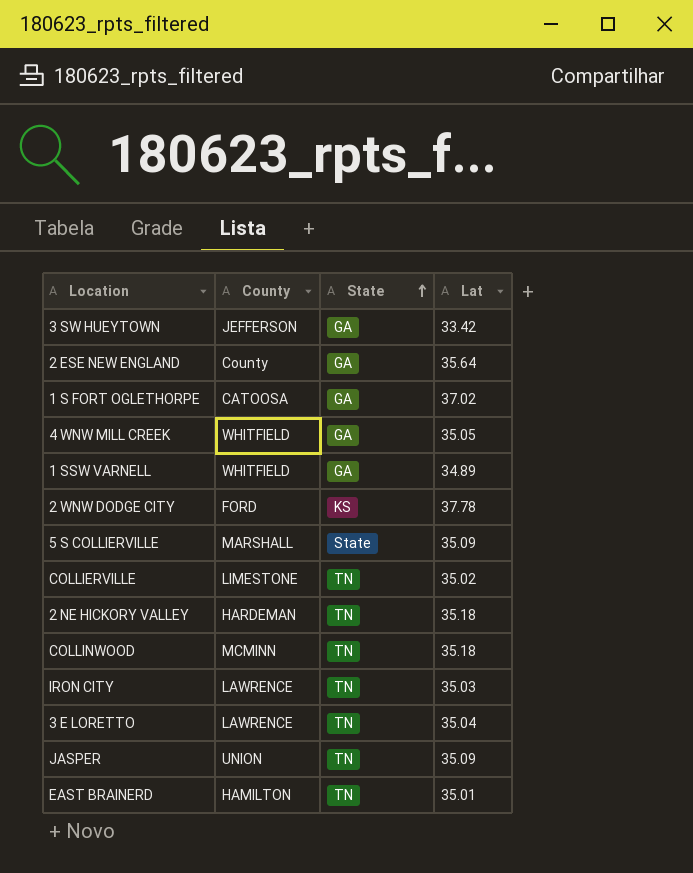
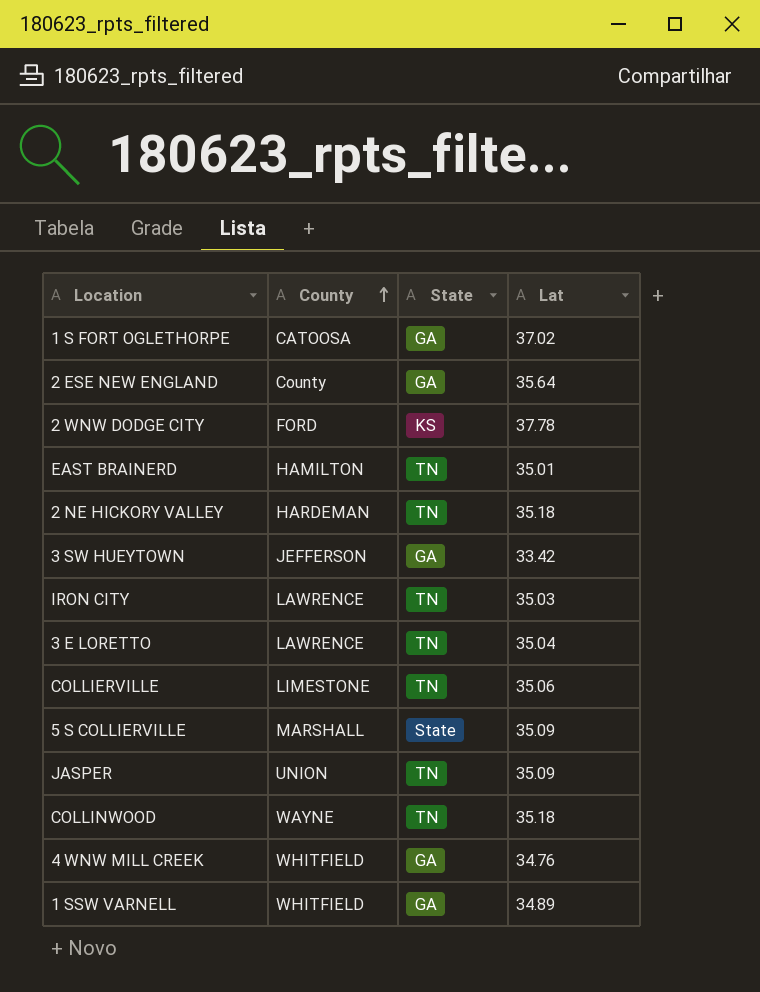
row order: State ascending -> County ascending
COLLIERVILLE | Lat: 35.02 -> 35.06
COLLINWOOD | County: MCMINN -> WAYNE
4 WNW MILL CREEK | Lat: 35.05 -> 34.76

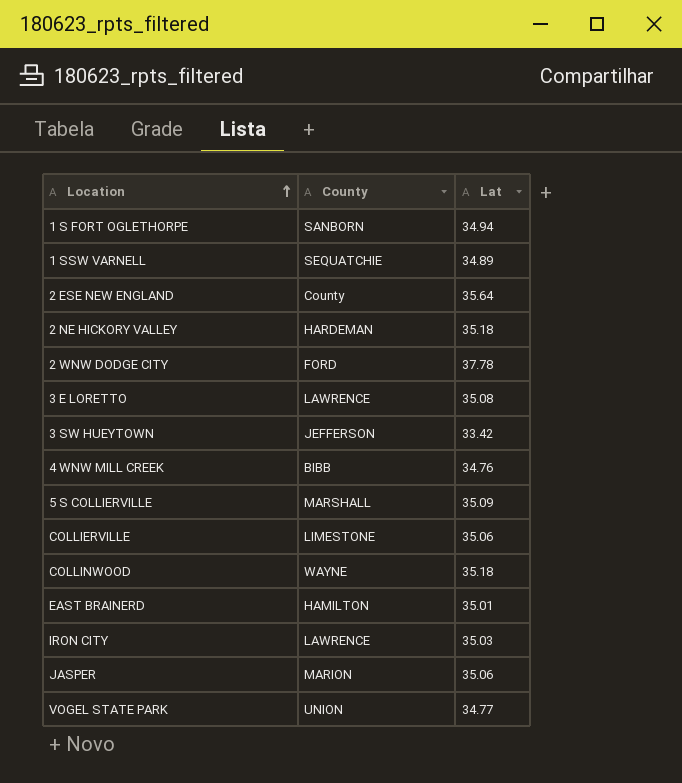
row order: County ascending -> Location ascending
column State | position: 3 -> none
1 S FORT OGLETHORPE | County: CATOOSA -> SANBORN
1 S FORT OGLETHORPE | Lat: 37.02 -> 34.94
1 SSW VARNELL | County: WHITFIELD -> SEQUATCHIE
3 E LORETTO | Lat: 35.04 -> 35.08
4 WNW MILL CREEK | County: WHITFIELD -> BIBB
JASPER | County: UNION -> MARION
JASPER | Lat: 35.09 -> 35.06
row VOGEL STATE PARK: none -> UNION | 34.77

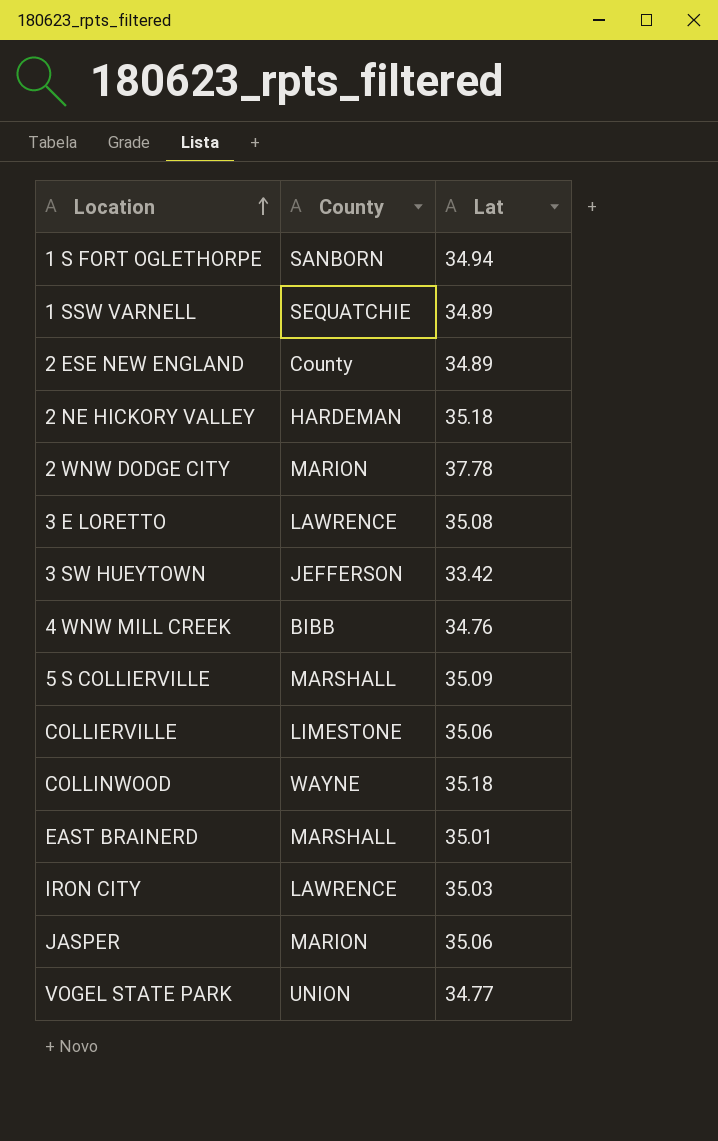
2 ESE NEW ENGLAND | Lat: 35.64 -> 34.89
2 WNW DODGE CITY | County: FORD -> MARION
EAST BRAINERD | County: HAMILTON -> MARSHALL

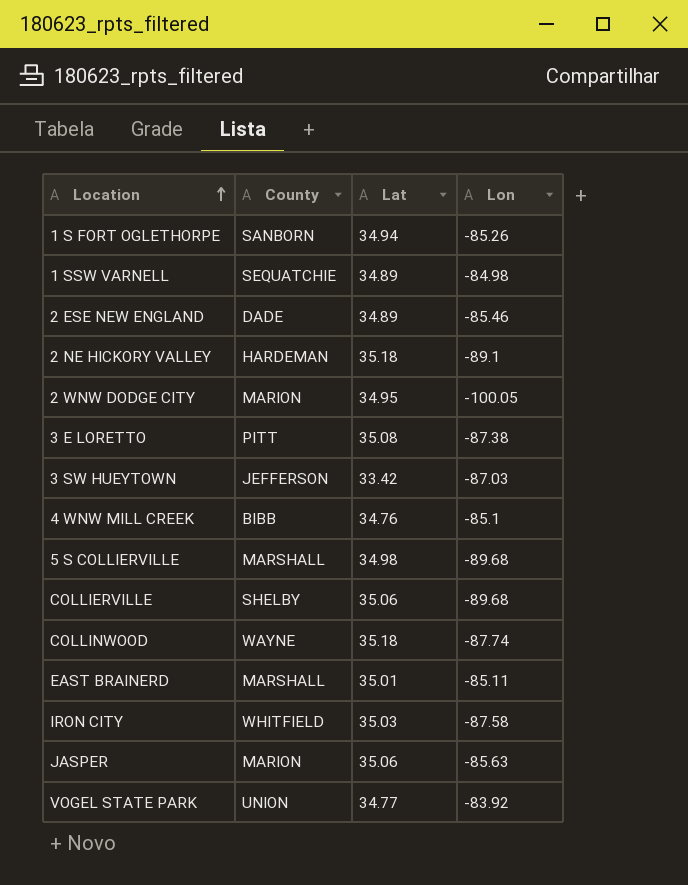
column Lon | position: none -> 4
2 ESE NEW ENGLAND | County: County -> DADE
2 WNW DODGE CITY | Lat: 37.78 -> 34.95
3 E LORETTO | County: LAWRENCE -> PITT
5 S COLLIERVILLE | Lat: 35.09 -> 34.98
COLLIERVILLE | County: LIMESTONE -> SHELBY
IRON CITY | County: LAWRENCE -> WHITFIELD

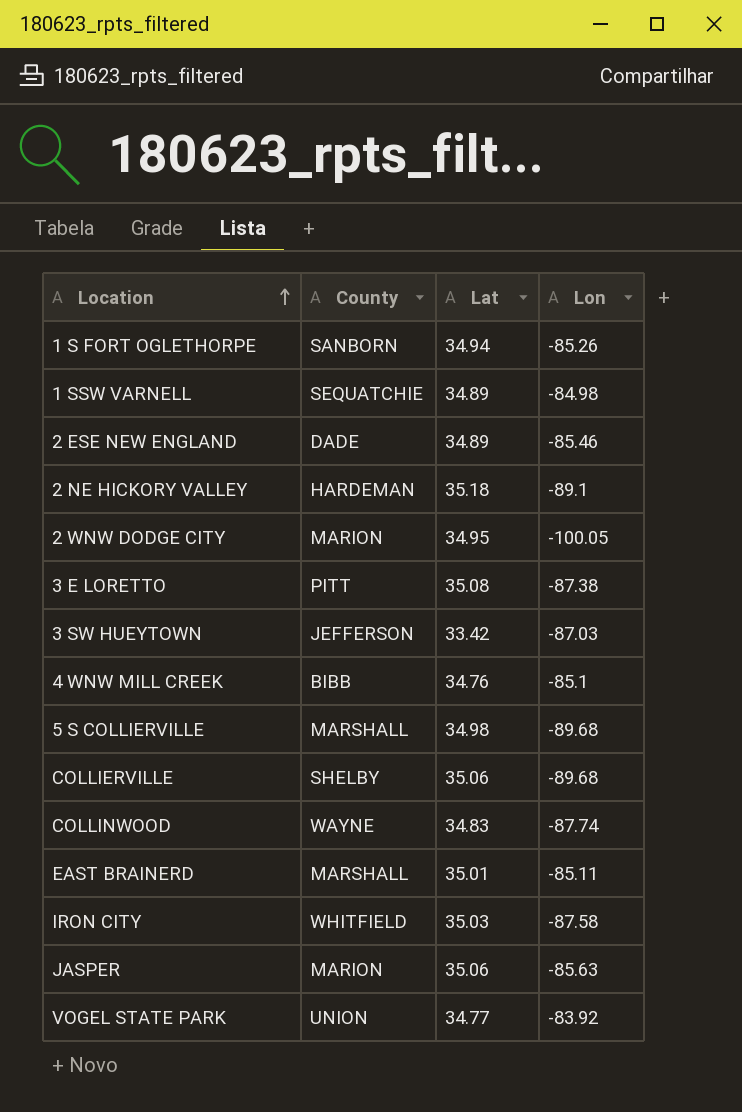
COLLINWOOD | Lat: 35.18 -> 34.83

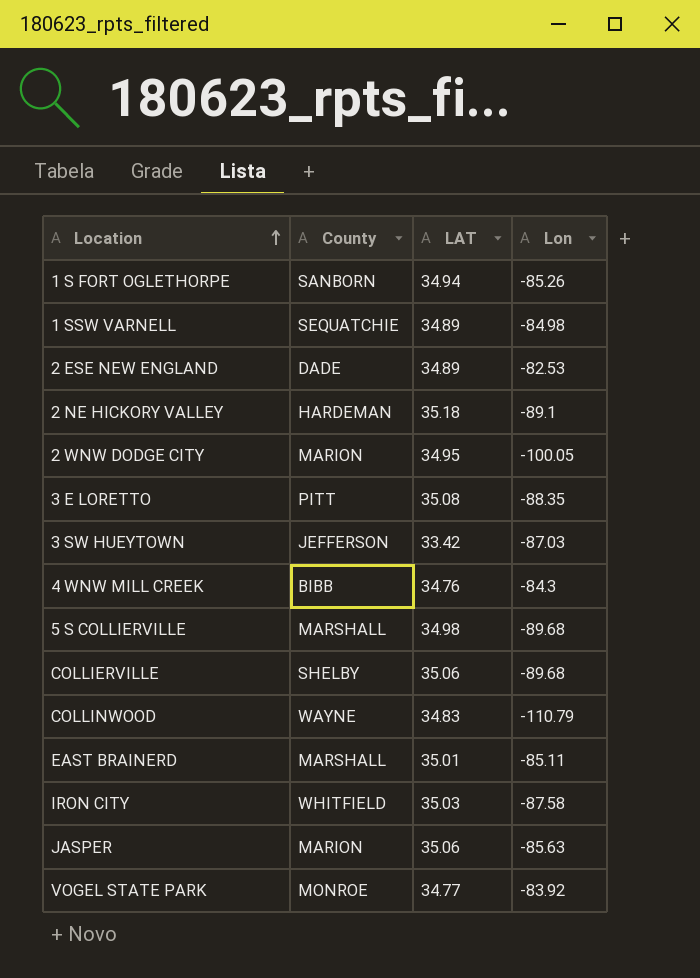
column name: Lat -> LAT
2 ESE NEW ENGLAND | Lon: -85.46 -> -82.53
3 E LORETTO | Lon: -87.38 -> -88.35
4 WNW MILL CREEK | Lon: -85.1 -> -84.3
COLLINWOOD | Lon: -87.74 -> -110.79
VOGEL STATE PARK | County: UNION -> MONROE

